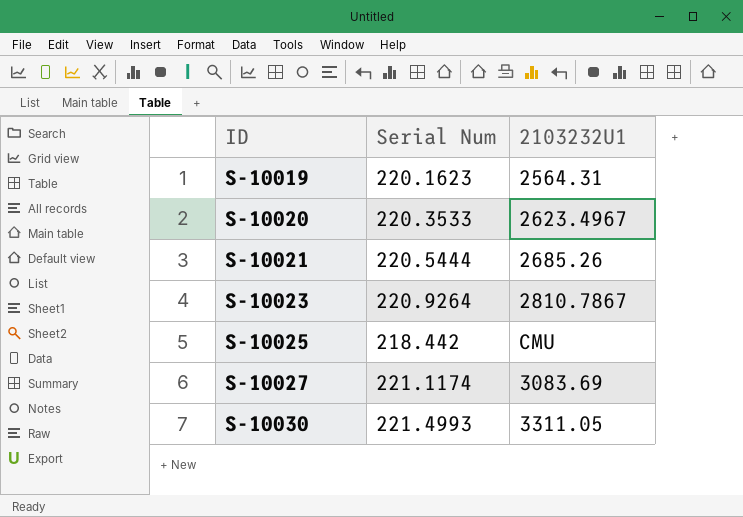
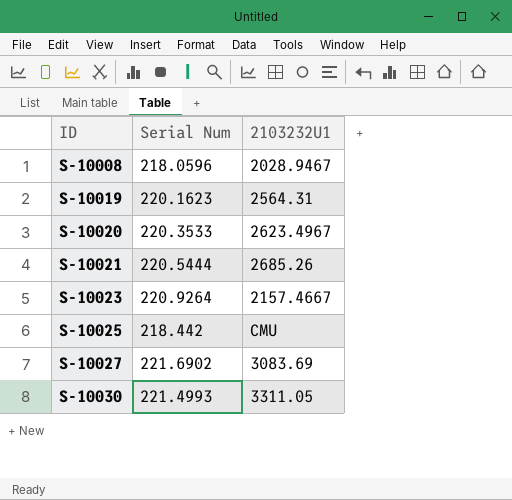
row S-10008: none -> 218.0596 | 2028.9467
S-10023 | 2103232U1: 2810.7867 -> 2157.4667
S-10027 | Serial Num: 221.1174 -> 221.6902

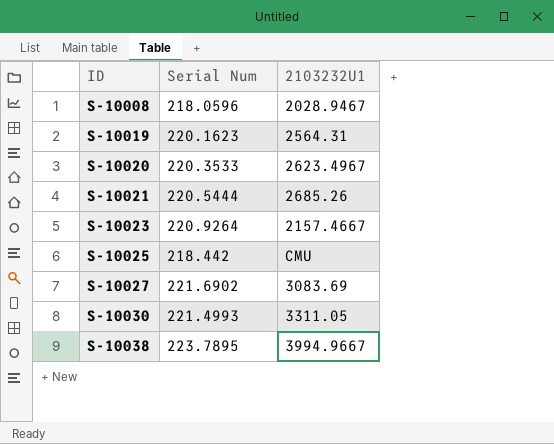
row S-10038: none -> 223.7895 | 3994.9667

